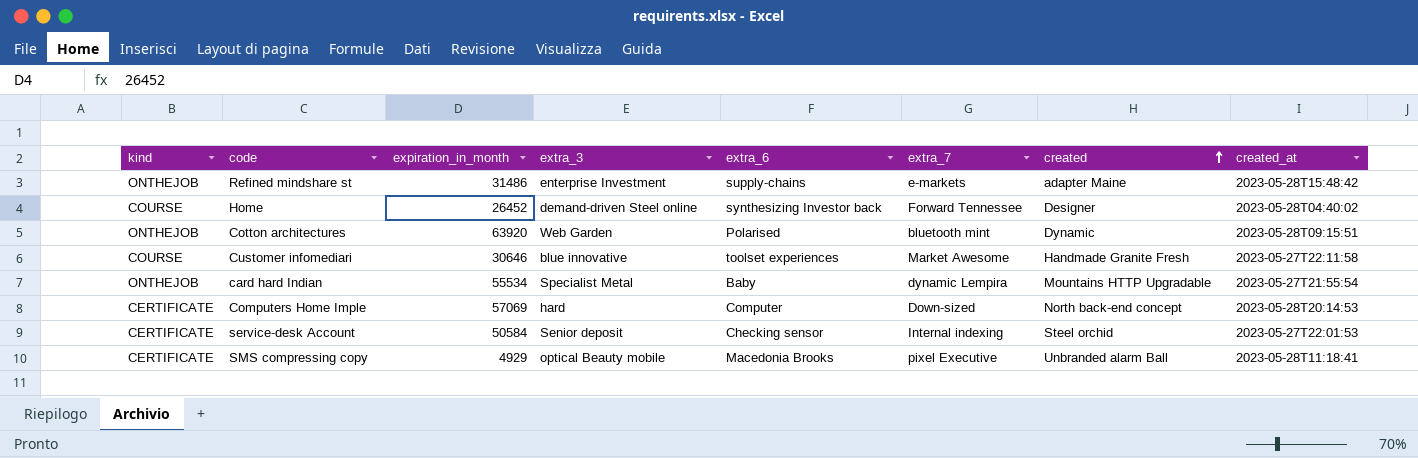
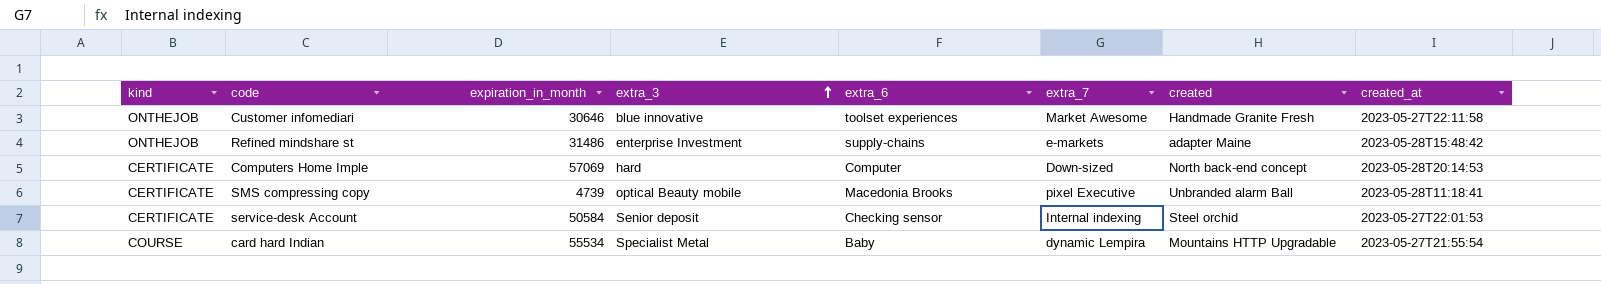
row order: created ascending -> extra_3 ascending
row Home: COURSE | 26452 | demand-driven Steel online | synthesizing Investor back | Forward Tennessee | Designer | 2023-05-28T04:40:02 -> none
row Cotton architectures: ONTHEJOB | 63920 | Web Garden | Polarised | bluetooth mint | Dynamic | 2023-05-28T09:15:51 -> none
Customer infomediari | kind: COURSE -> ONTHEJOB
SMS compressing copy | expiration_in_month: 4929 -> 4739
card hard Indian | kind: ONTHEJOB -> COURSE

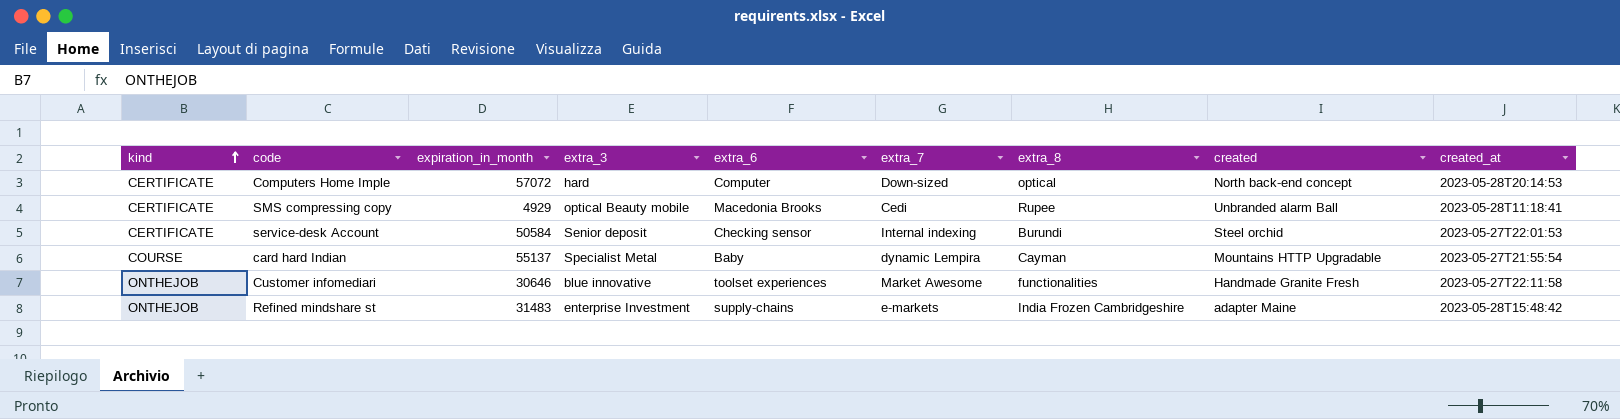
row order: extra_3 ascending -> kind ascending
column extra_8 | position: none -> 7
Computers Home Imple | expiration_in_month: 57069 -> 57072
SMS compressing copy | expiration_in_month: 4739 -> 4929
SMS compressing copy | extra_7: pixel Executive -> Cedi
card hard Indian | expiration_in_month: 55534 -> 55137
Refined mindshare st | expiration_in_month: 31486 -> 31483

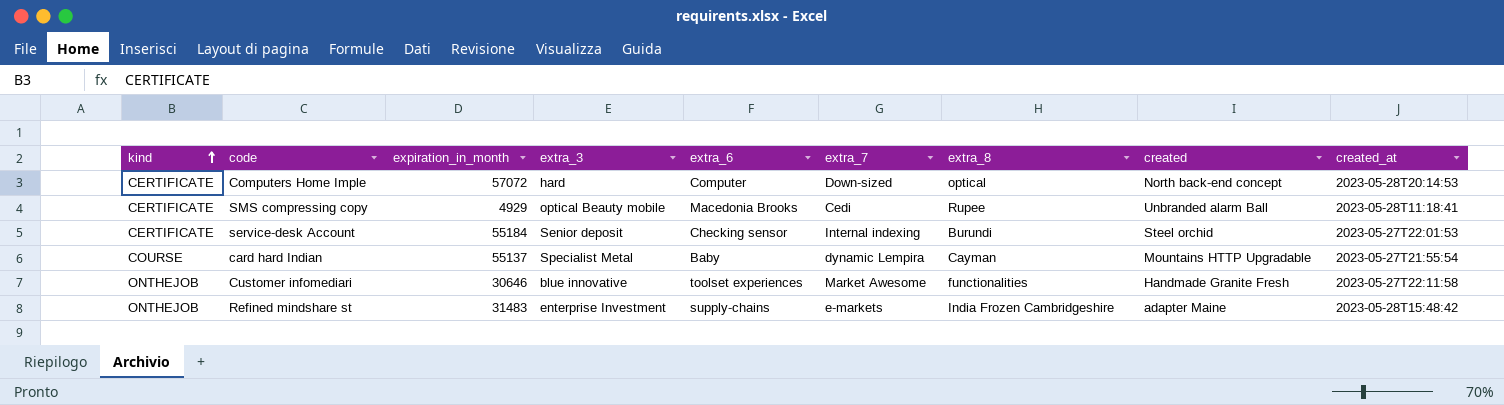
service-desk Account | expiration_in_month: 50584 -> 55184

